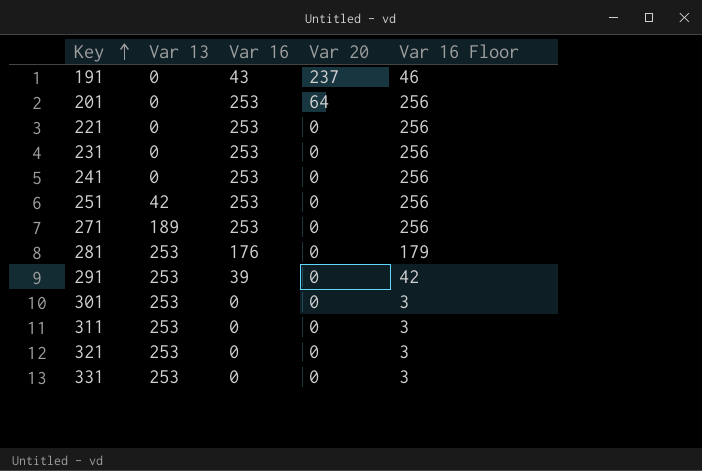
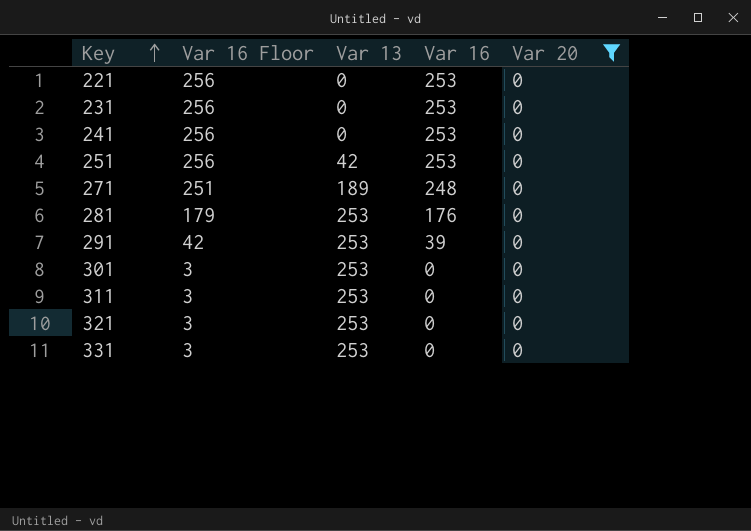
filter: none -> Var 20 = 0
column Var 16 Floor | position: 5 -> 2
271 | Var 16 Floor: 256 -> 251
271 | Var 16: 253 -> 248

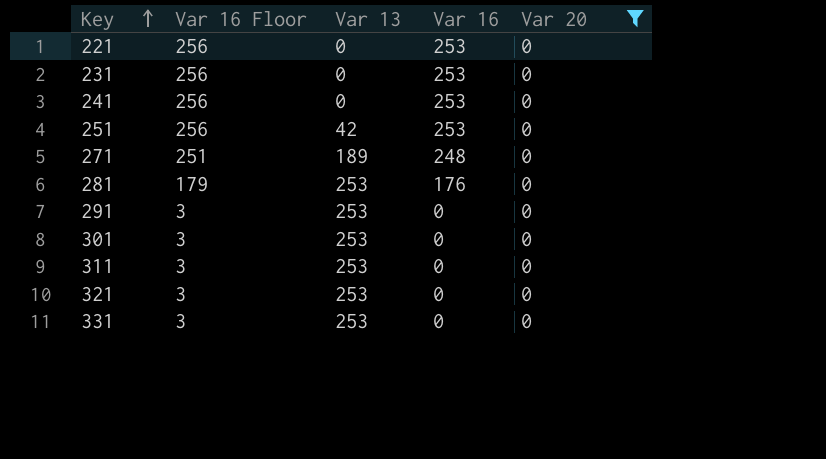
291 | Var 16 Floor: 42 -> 3
291 | Var 16: 39 -> 0

